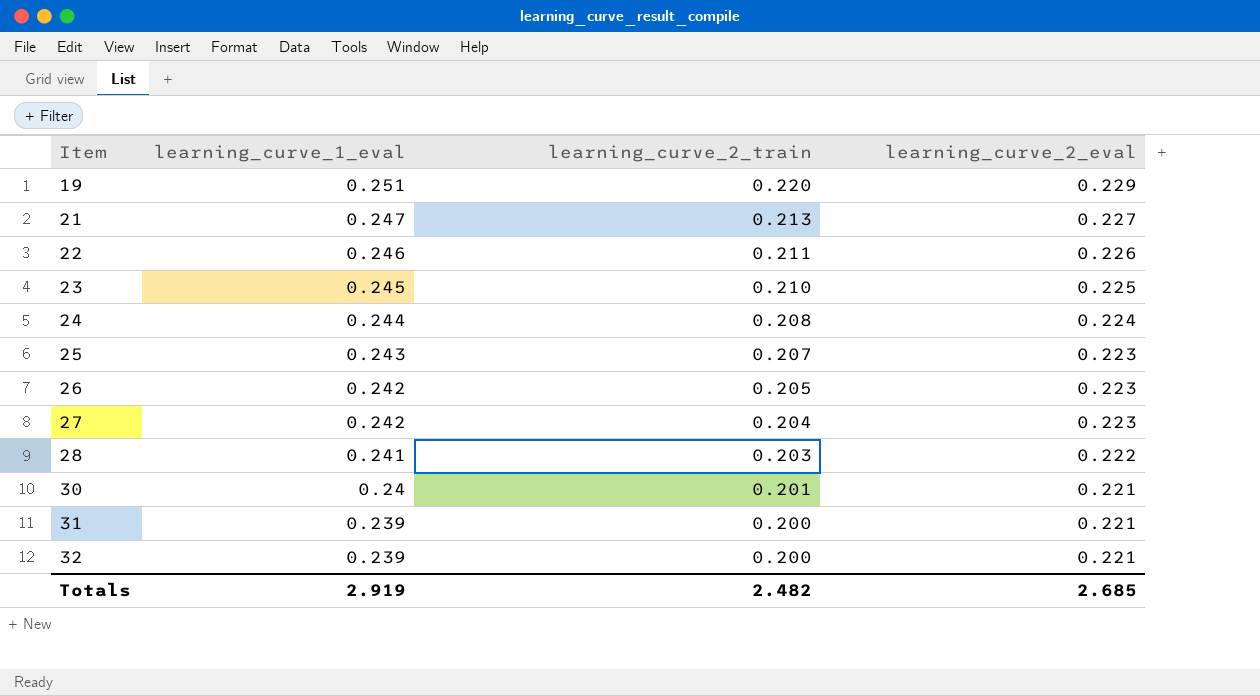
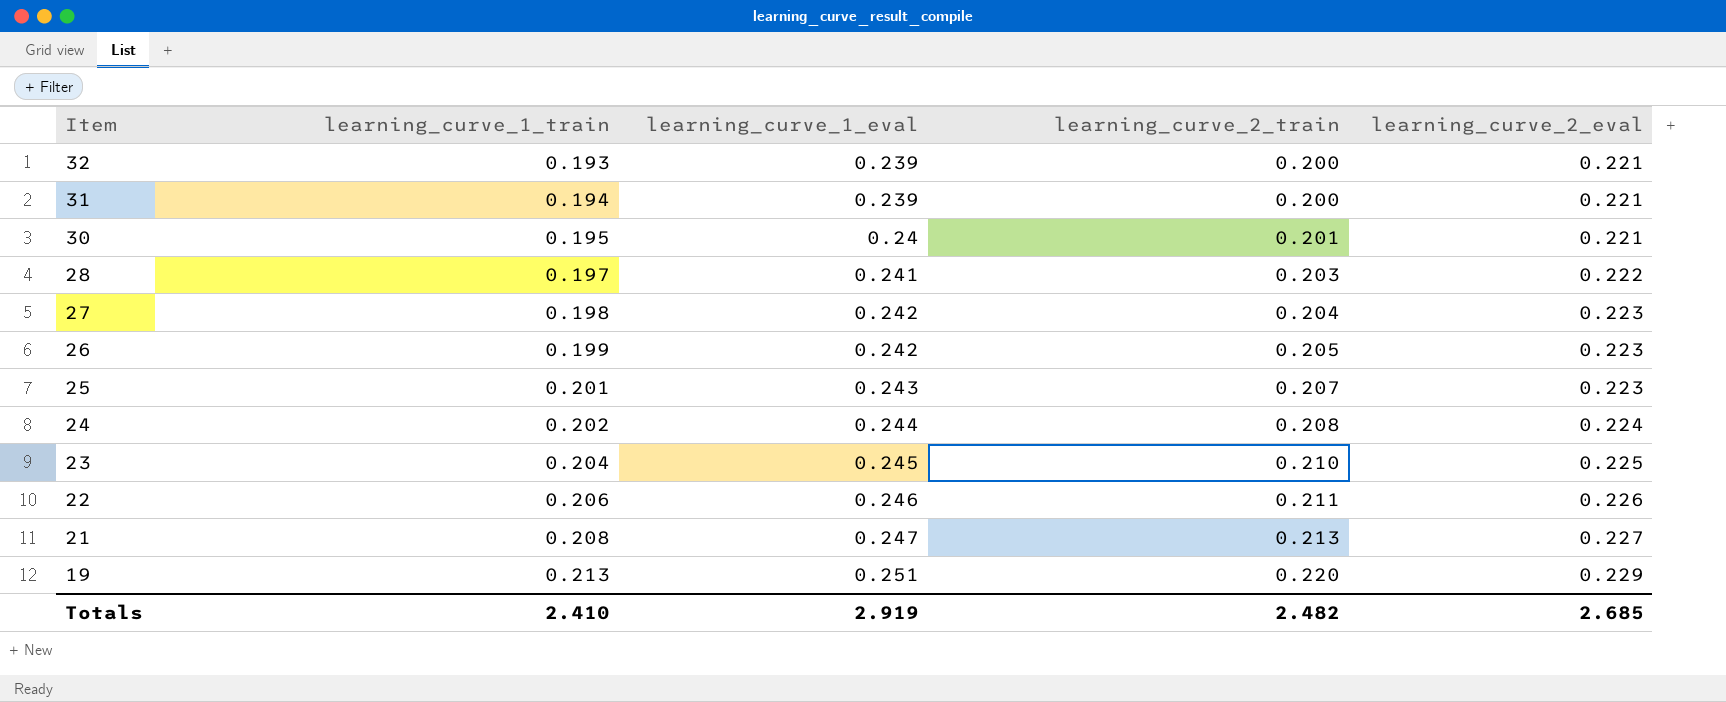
row order: Item ascending -> Item descending
column learning_curve_1_train | position: none -> 2

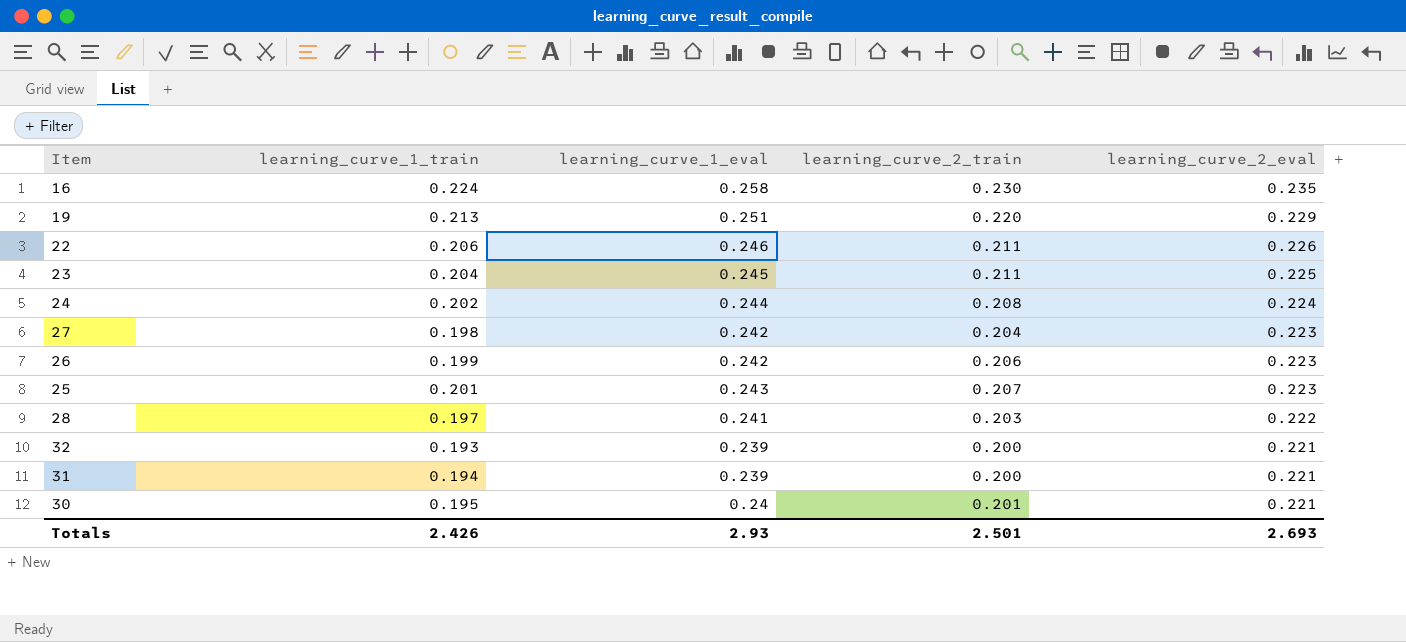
row order: Item descending -> learning_curve_2_eval descending
row 21: 0.208 | 0.247 | 0.213 | 0.227 -> none
row 16: none -> 0.224 | 0.258 | 0.230 | 0.235
23 | learning_curve_2_train: 0.210 -> 0.211
26 | learning_curve_2_train: 0.205 -> 0.206
Totals | learning_curve_1_train: 2.410 -> 2.426
Totals | learning_curve_1_eval: 2.919 -> 2.93
Totals | learning_curve_2_train: 2.482 -> 2.501
Totals | learning_curve_2_eval: 2.685 -> 2.693

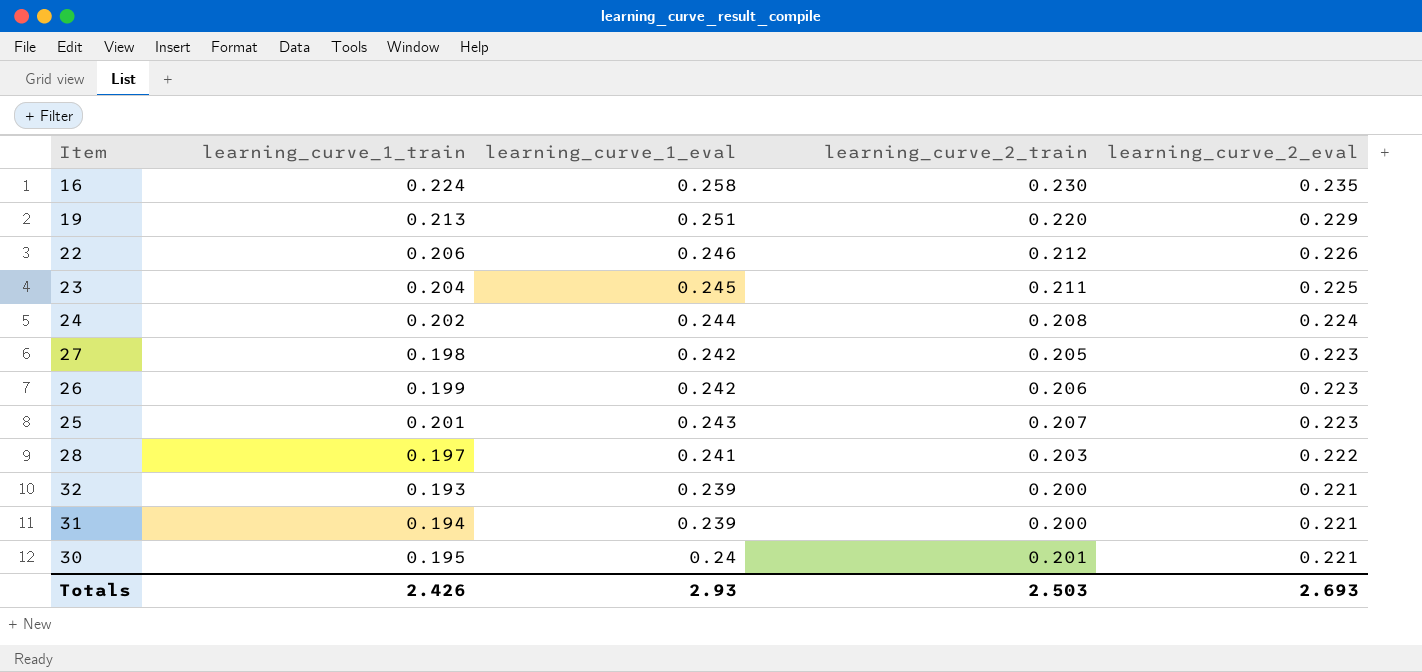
22 | learning_curve_2_train: 0.211 -> 0.212
27 | learning_curve_2_train: 0.204 -> 0.205
Totals | learning_curve_2_train: 2.501 -> 2.503

